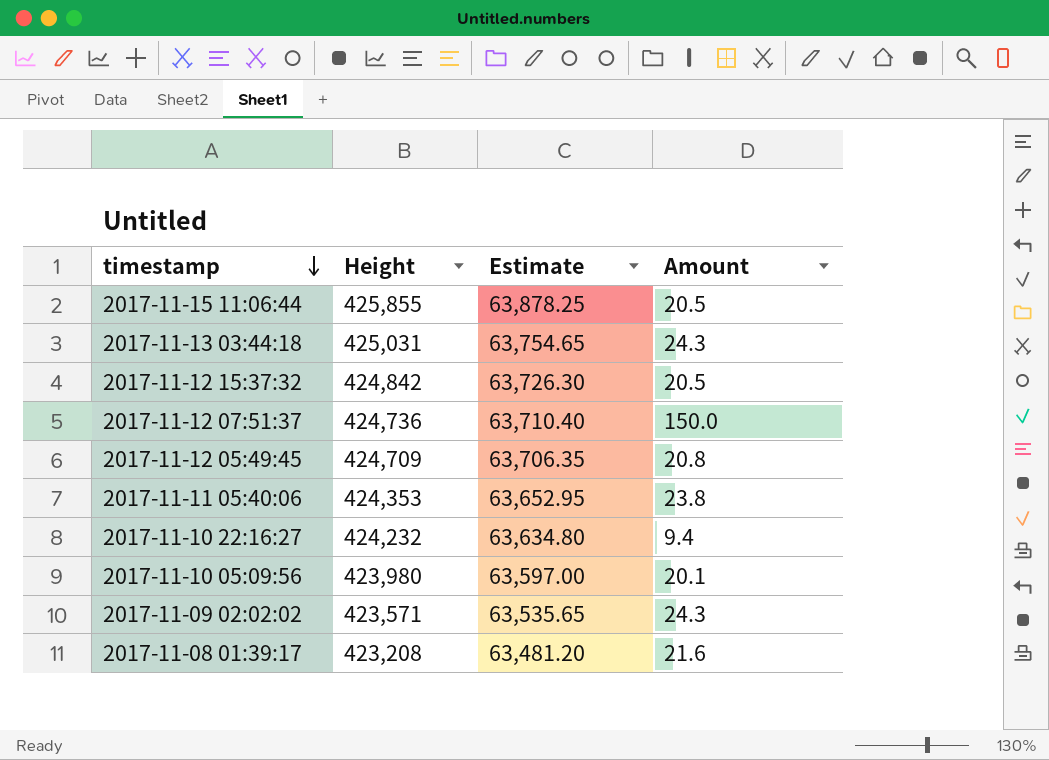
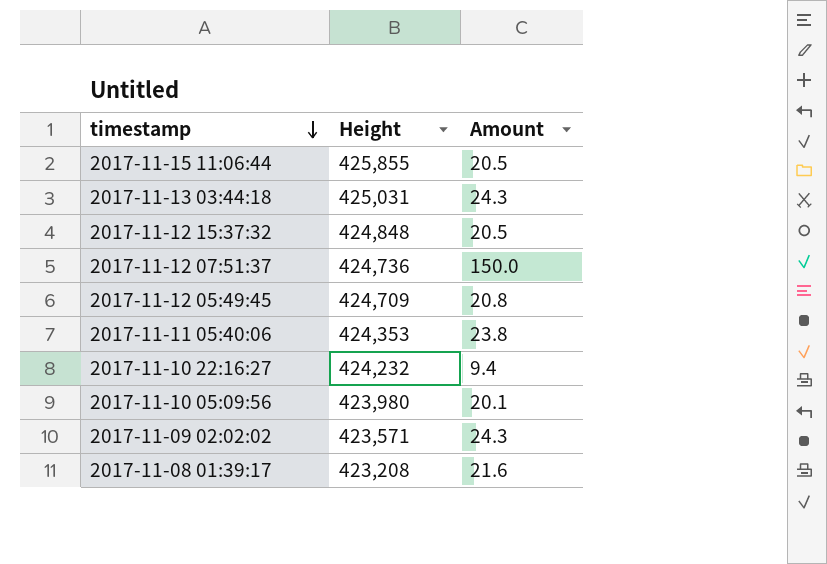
column Estimate | formula: [Height] * 0.15 -> none
2017-11-12 15:37:32 | Height: 424,842 -> 424,848

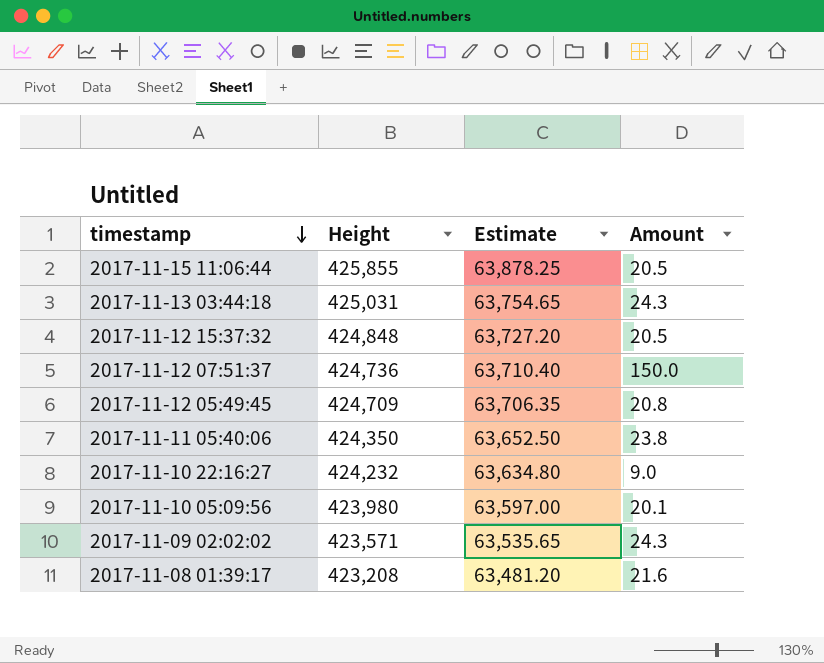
column Estimate | formula: none -> [Height] * 0.15
2017-11-11 05:40:06 | Height: 424,353 -> 424,350
2017-11-10 22:16:27 | Amount: 9.4 -> 9.0

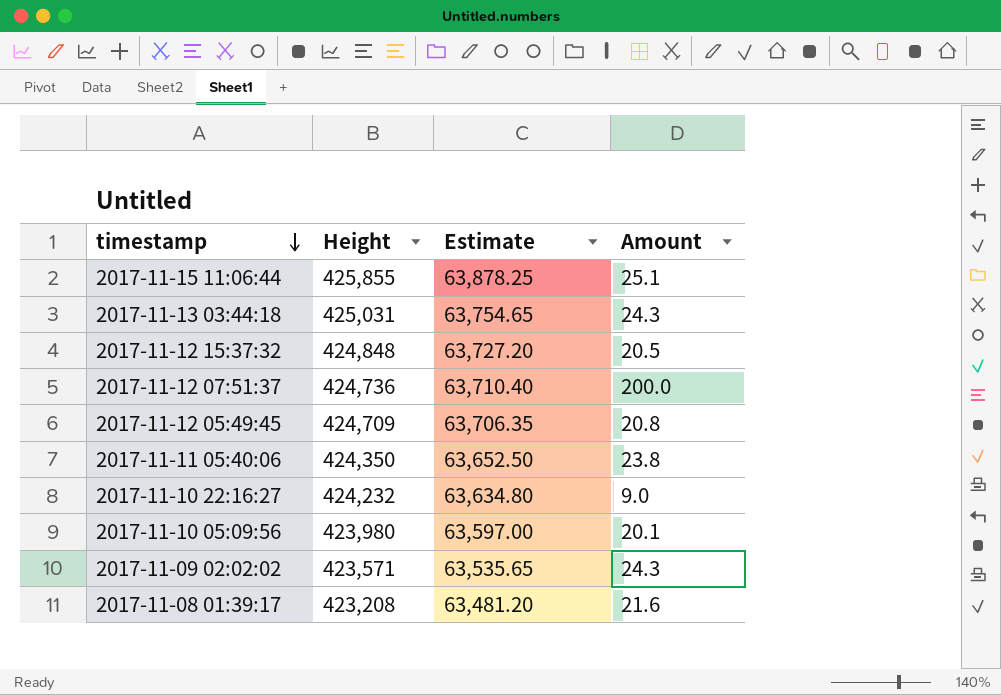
2017-11-15 11:06:44 | Amount: 20.5 -> 25.1
2017-11-12 07:51:37 | Amount: 150.0 -> 200.0

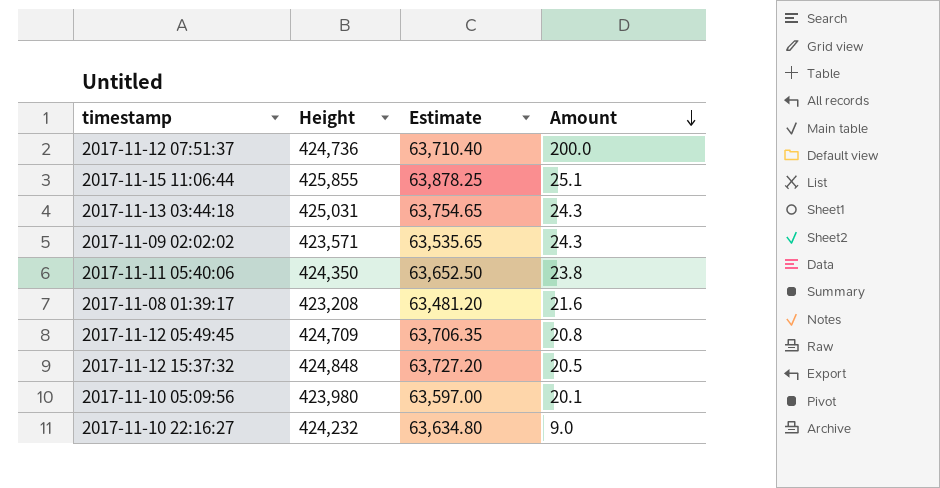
row order: timestamp descending -> Amount descending

